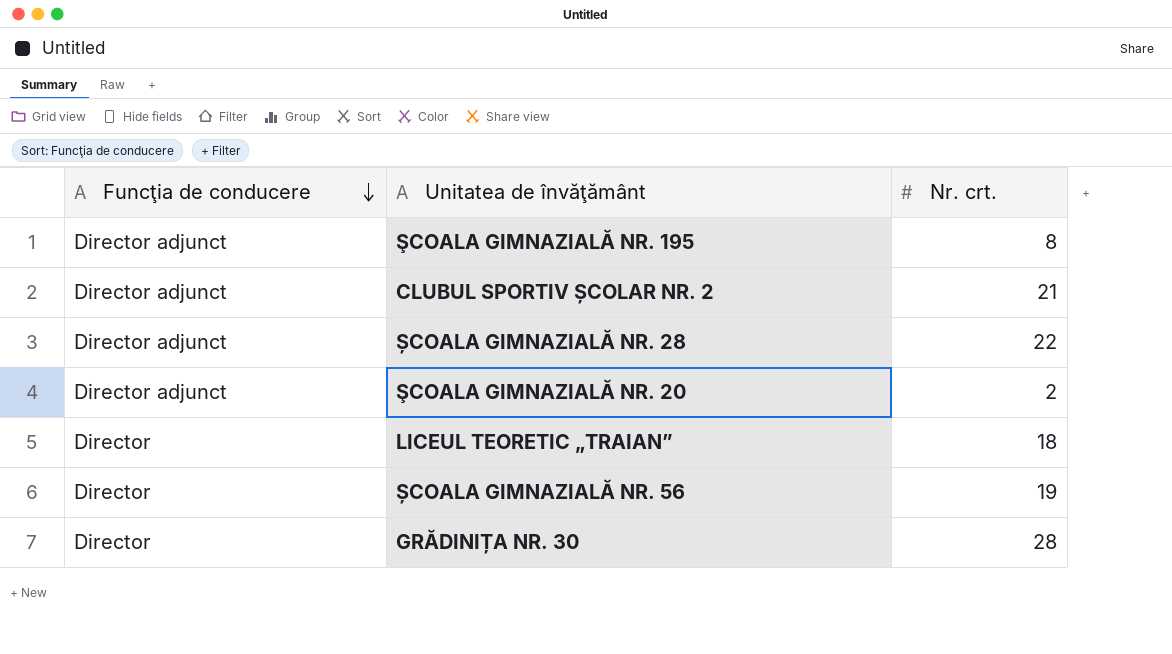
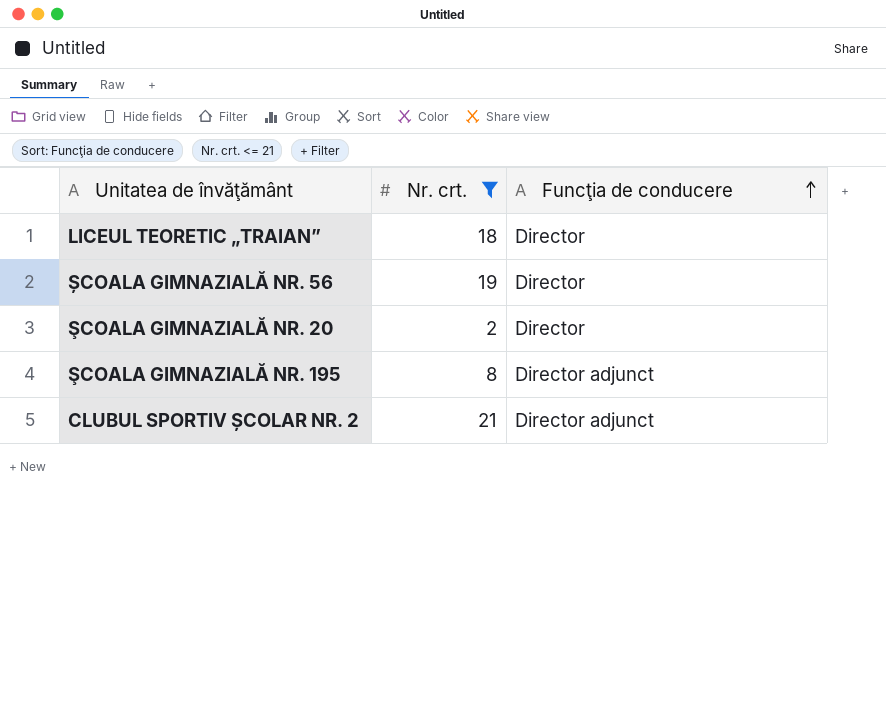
filter: none -> Nr. crt. <= 21
row order: Funcţia de conducere descending -> Funcţia de conducere ascending
column Funcţia de conducere | position: 1 -> 3
ŞCOALA GIMNAZIALĂ NR. 20 | Funcţia de conducere: Director adjunct -> Director

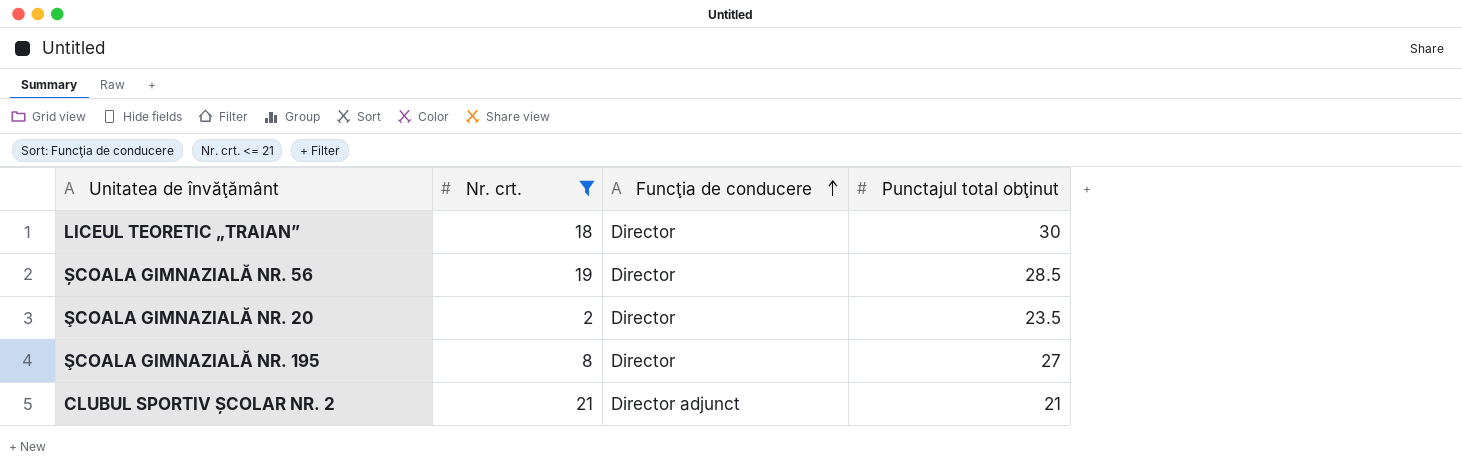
column Punctajul total obţinut | position: none -> 4
ŞCOALA GIMNAZIALĂ NR. 195 | Funcţia de conducere: Director adjunct -> Director

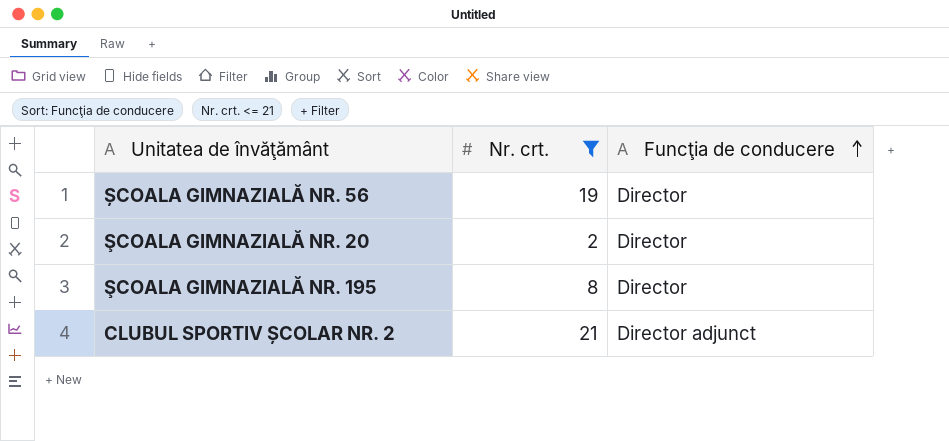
column Punctajul total obţinut | position: 4 -> none
row LICEUL TEORETIC „TRAIAN”: 18 | Director | 30 -> none

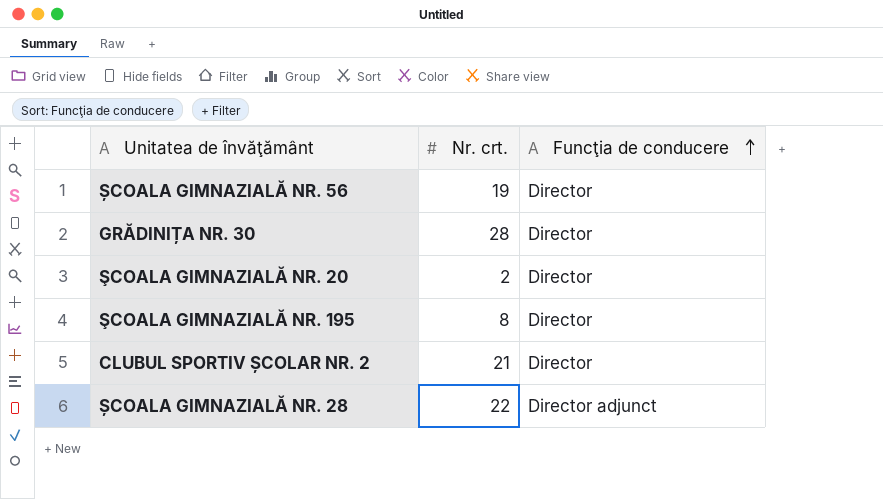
filter: Nr. crt. <= 21 -> none
CLUBUL SPORTIV ȘCOLAR NR. 2 | Funcţia de conducere: Director adjunct -> Director

